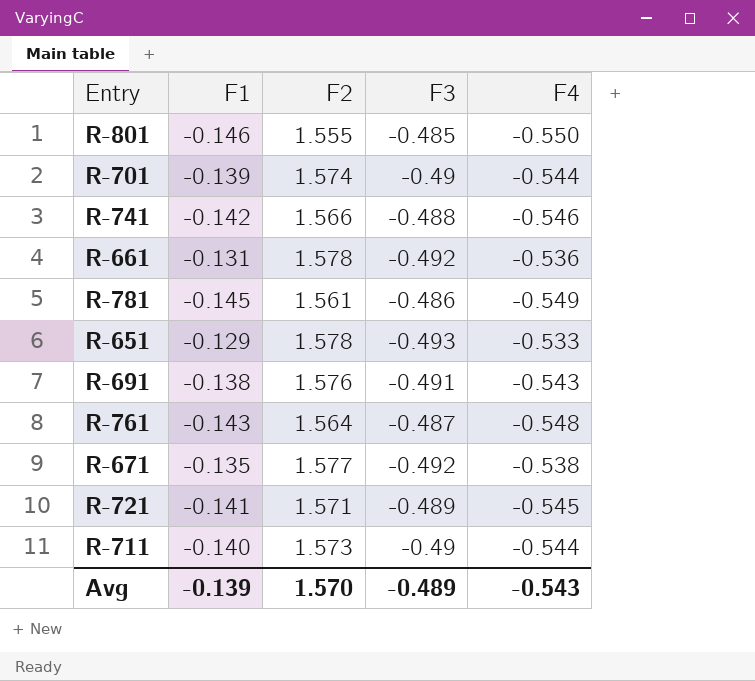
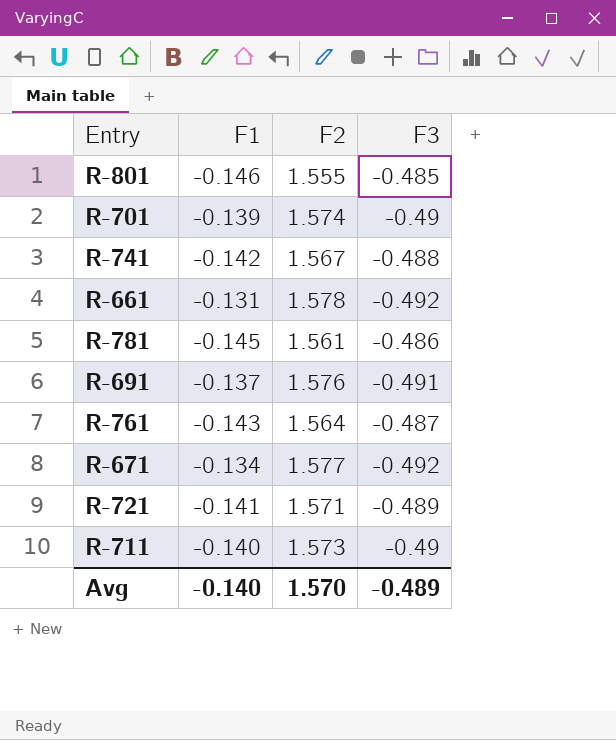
column F4 | position: 5 -> none
row R-651: -0.129 | 1.578 | -0.493 | -0.533 -> none
R-741 | F2: 1.566 -> 1.567
R-691 | F1: -0.138 -> -0.137
R-671 | F1: -0.135 -> -0.134
Avg | F1: -0.139 -> -0.140

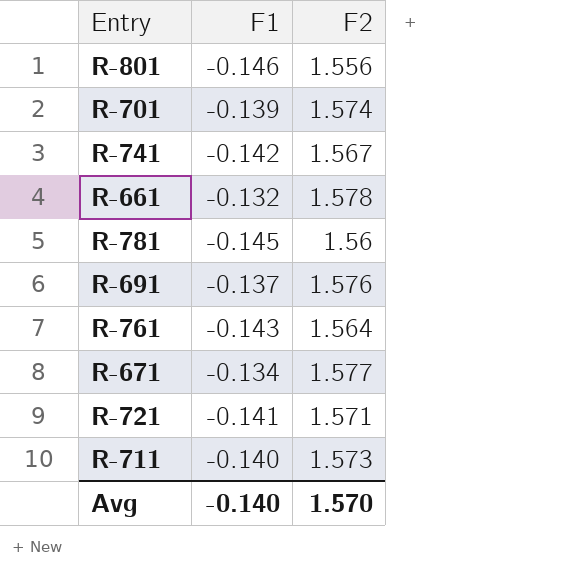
column F3 | position: 4 -> none
R-801 | F2: 1.555 -> 1.556
R-661 | F1: -0.131 -> -0.132
R-781 | F2: 1.561 -> 1.56

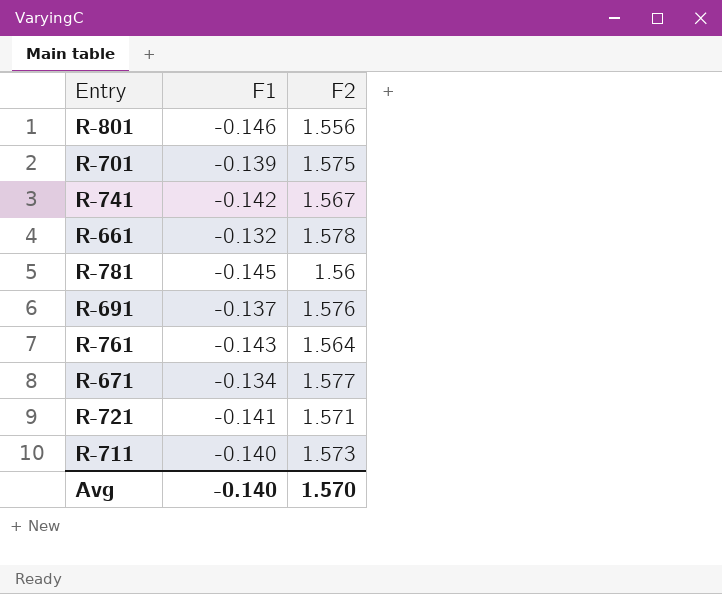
R-701 | F2: 1.574 -> 1.575

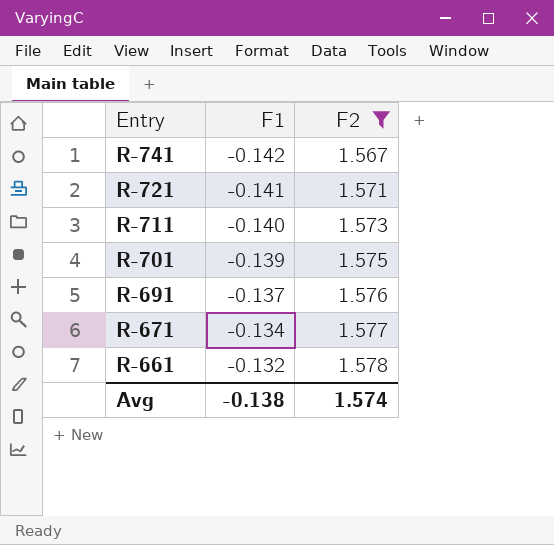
filter: none -> F2 >= 1.567
row order: none -> Entry descending
Avg | F1: -0.140 -> -0.138
Avg | F2: 1.570 -> 1.574

